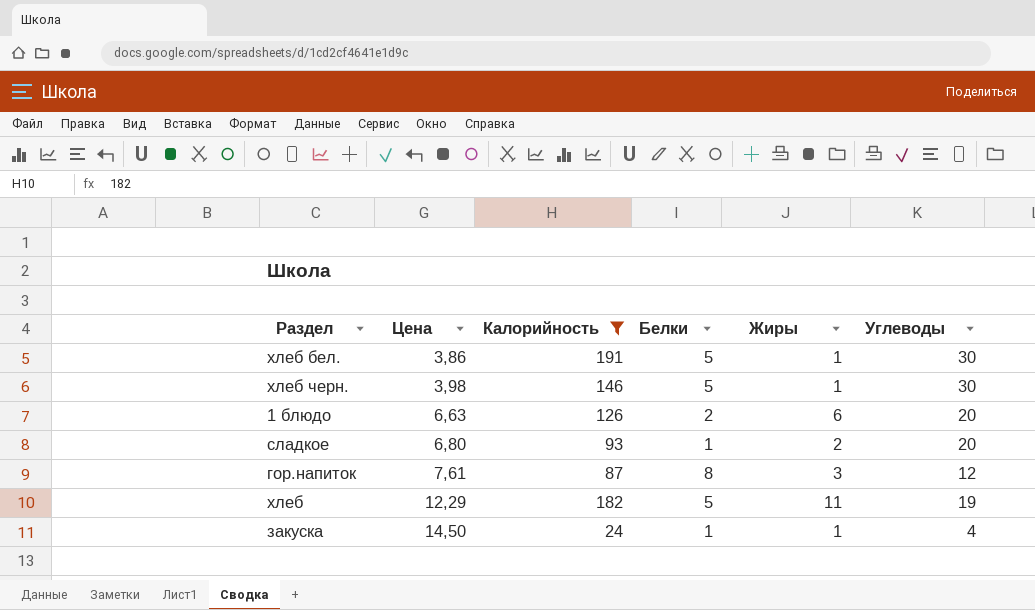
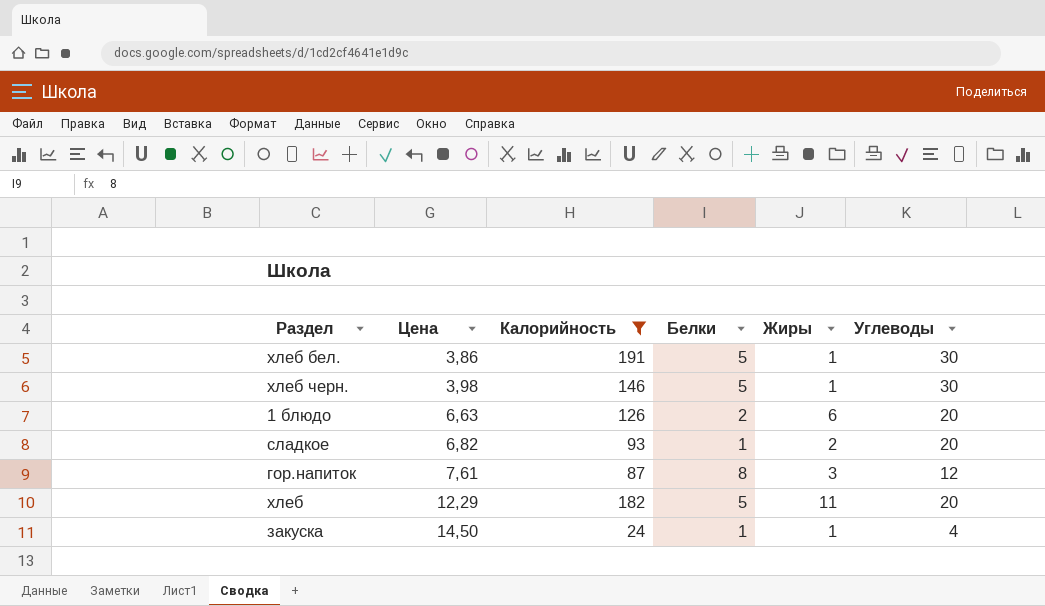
сладкое | Цена: 6,80 -> 6,82
хлеб | Углеводы: 19 -> 20

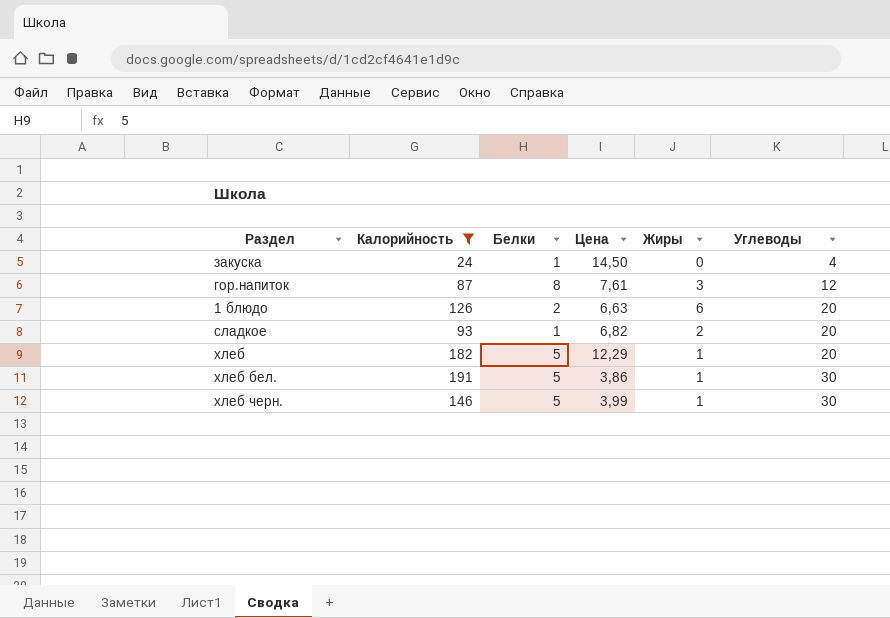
row order: Цена ascending -> Углеводы ascending
column Цена | position: 2 -> 4
закуска | Жиры: 1 -> 0
хлеб | Жиры: 11 -> 1
хлеб черн. | Цена: 3,98 -> 3,99

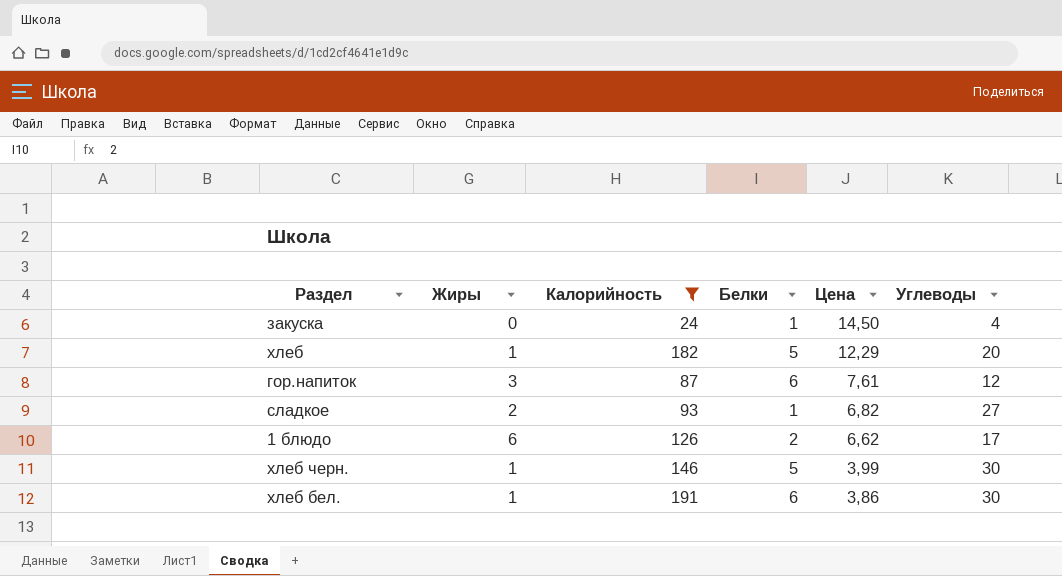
row order: Углеводы ascending -> Цена descending
column Жиры | position: 5 -> 2
гор.напиток | Белки: 8 -> 6
сладкое | Углеводы: 20 -> 27
1 блюдо | Цена: 6,63 -> 6,62
1 блюдо | Углеводы: 20 -> 17
хлеб бел. | Белки: 5 -> 6

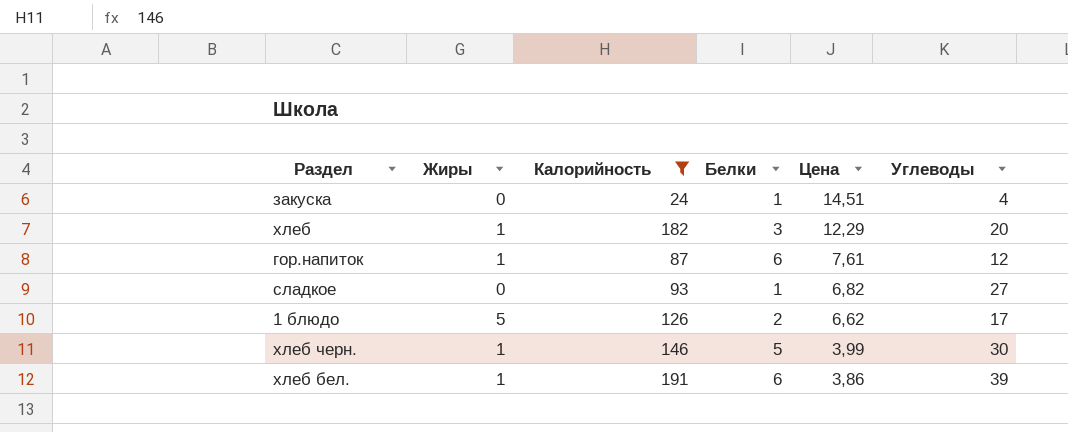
закуска | Цена: 14,50 -> 14,51
хлеб | Белки: 5 -> 3
гор.напиток | Жиры: 3 -> 1
сладкое | Жиры: 2 -> 0
1 блюдо | Жиры: 6 -> 5
хлеб бел. | Углеводы: 30 -> 39

